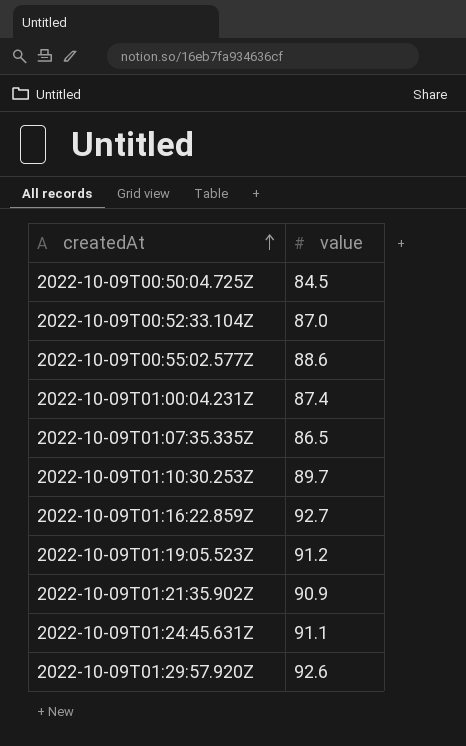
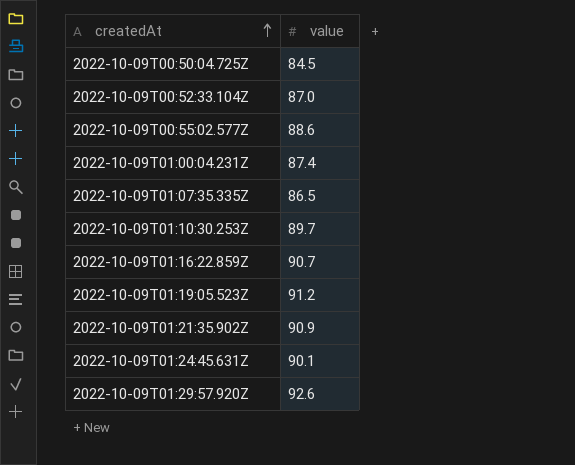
2022-10-09T01:16:22.859Z | value: 92.7 -> 90.7
2022-10-09T01:24:45.631Z | value: 91.1 -> 90.1

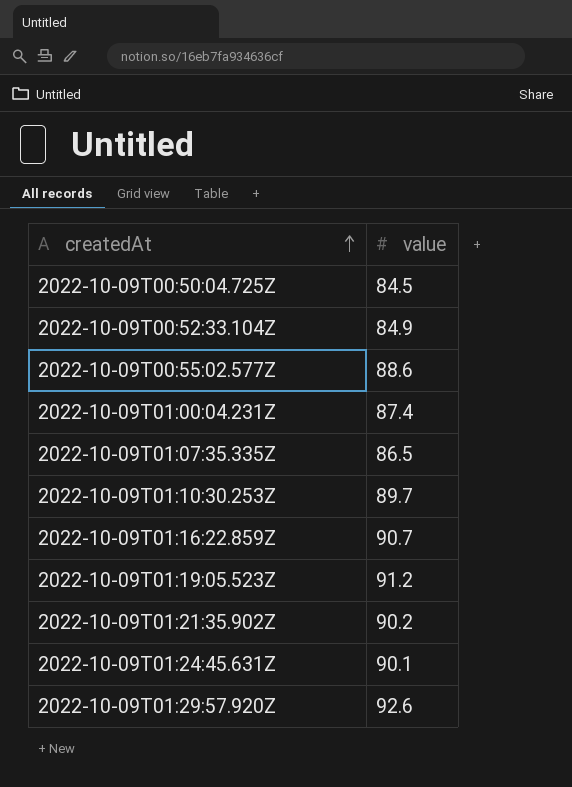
2022-10-09T00:52:33.104Z | value: 87.0 -> 84.9
2022-10-09T01:21:35.902Z | value: 90.9 -> 90.2

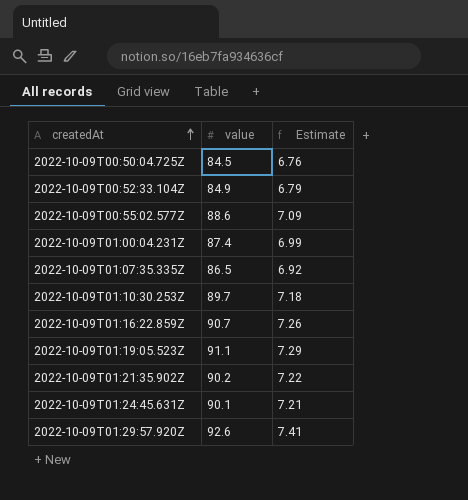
column Estimate | formula: none -> [value] * 0.08
2022-10-09T01:19:05.523Z | value: 91.2 -> 91.1

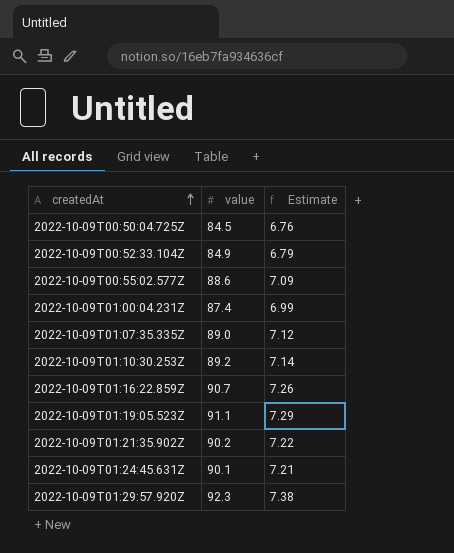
2022-10-09T01:07:35.335Z | value: 86.5 -> 89.0
2022-10-09T01:07:35.335Z | Estimate: 6.92 -> 7.12
2022-10-09T01:10:30.253Z | value: 89.7 -> 89.2
2022-10-09T01:10:30.253Z | Estimate: 7.18 -> 7.14
2022-10-09T01:29:57.920Z | value: 92.6 -> 92.3
2022-10-09T01:29:57.920Z | Estimate: 7.41 -> 7.38

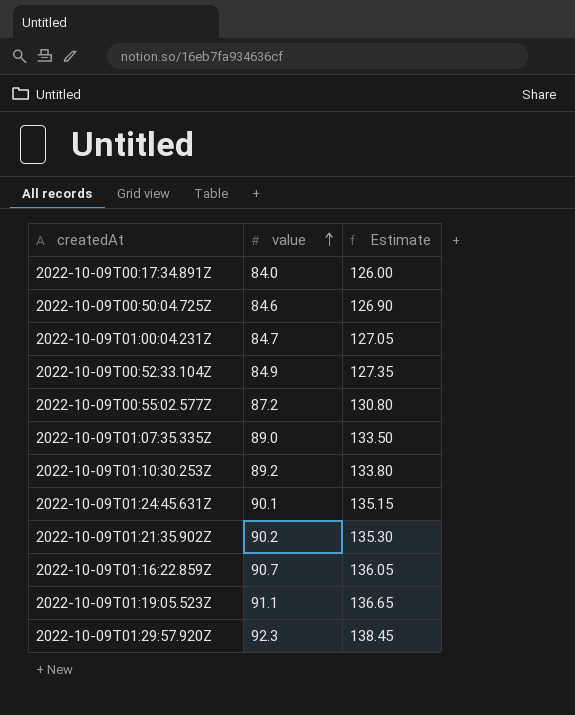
row order: createdAt ascending -> value ascending
column Estimate | formula: [value] * 0.08 -> [value] * 1.5
row 2022-10-09T00:17:34.891Z: none -> 84.0 | 126.00
2022-10-09T00:50:04.725Z | value: 84.5 -> 84.6
2022-10-09T01:00:04.231Z | value: 87.4 -> 84.7
2022-10-09T00:55:02.577Z | value: 88.6 -> 87.2

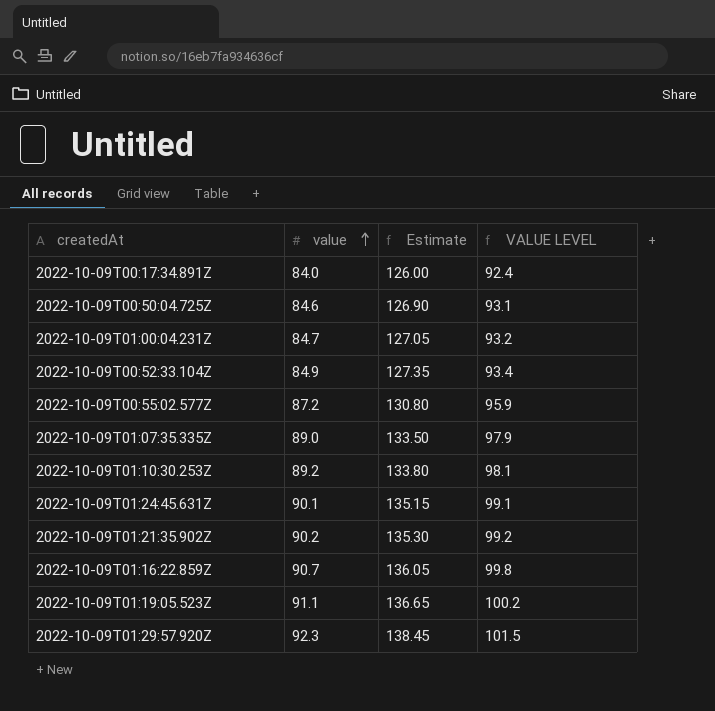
column VALUE LEVEL | formula: none -> [value] * 1.1

